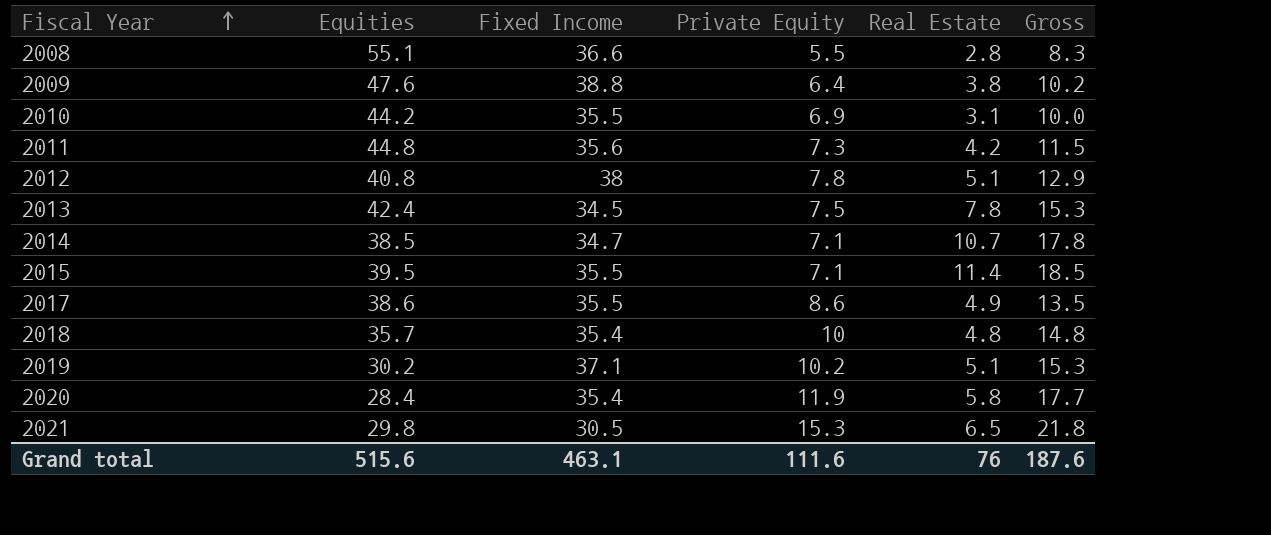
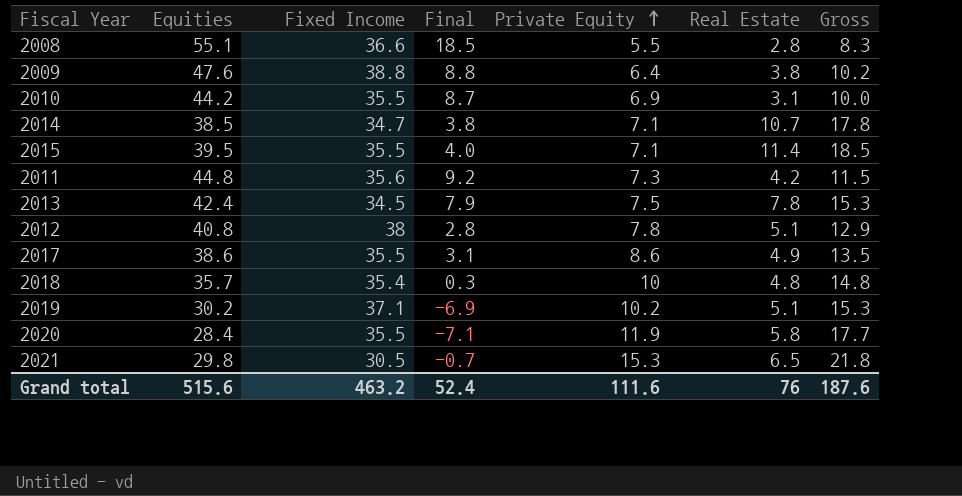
row order: Fiscal Year ascending -> Private Equity ascending
column Final | formula: none -> [Equities] - [Fixed Income]
2020 | Fixed Income: 35.4 -> 35.5
Grand total | Fixed Income: 463.1 -> 463.2

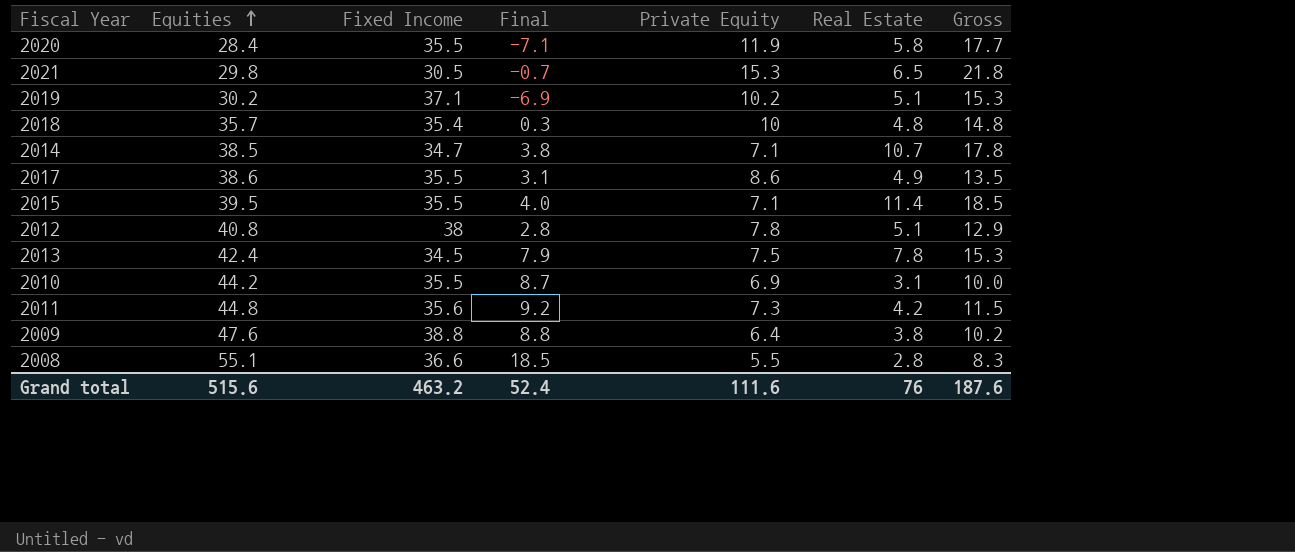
row order: Private Equity ascending -> Equities ascending

